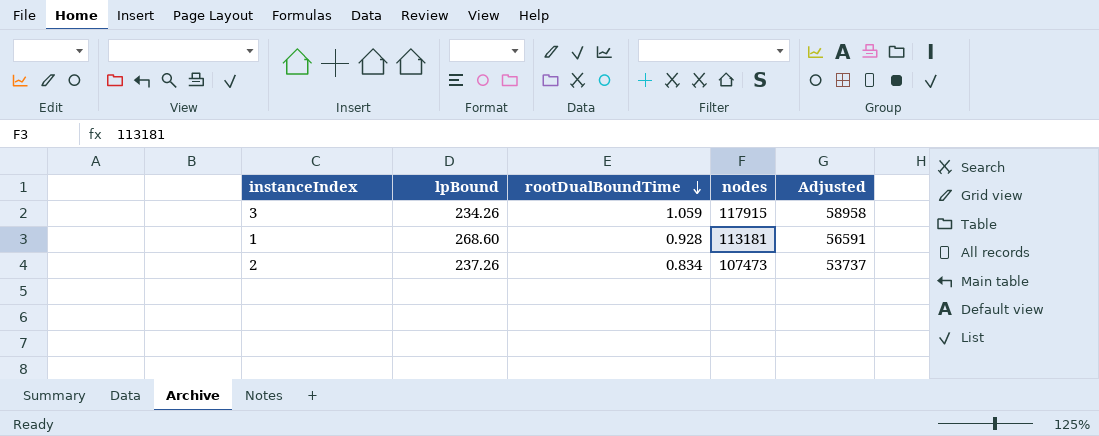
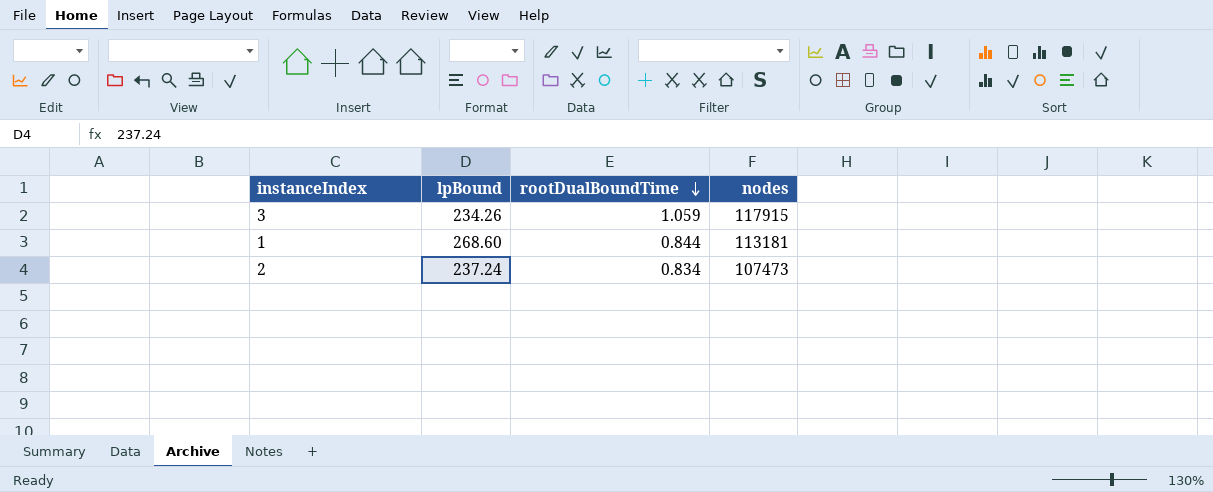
column Adjusted | formula: [nodes] * 0.5 -> none
1 | rootDualBoundTime: 0.928 -> 0.844
2 | lpBound: 237.26 -> 237.24

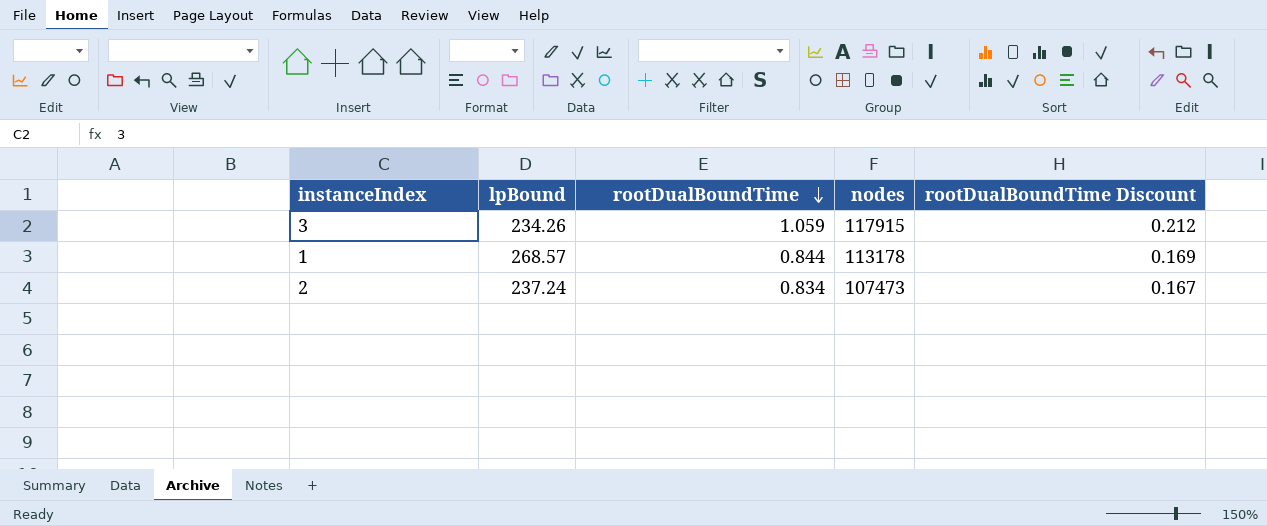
column rootDualBoundTime Discount | formula: none -> [rootDualBoundTime] * 0.2
1 | lpBound: 268.60 -> 268.57
1 | nodes: 113181 -> 113178

